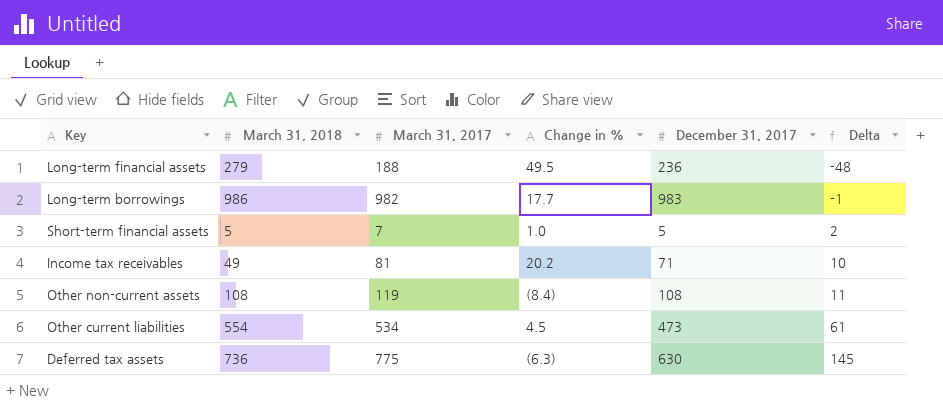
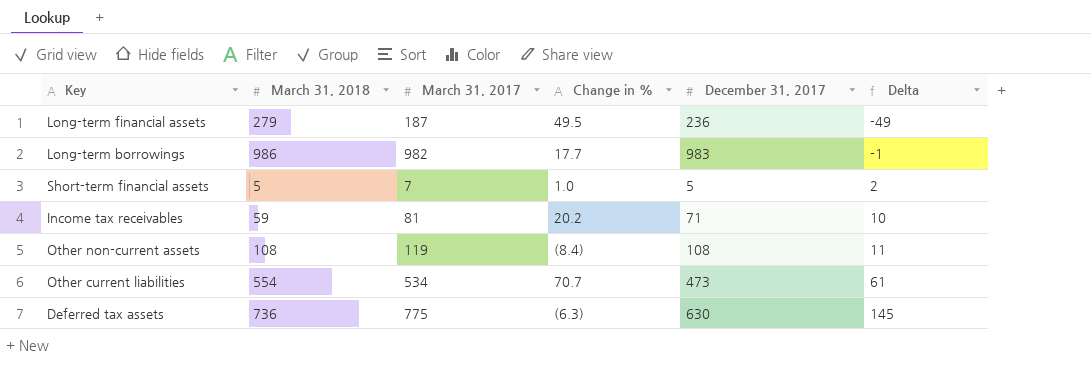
Long-term financial assets | March 31, 2017: 188 -> 187
Long-term financial assets | Delta: -48 -> -49
Income tax receivables | March 31, 2018: 49 -> 59
Other current liabilities | Change in %: 4.5 -> 70.7

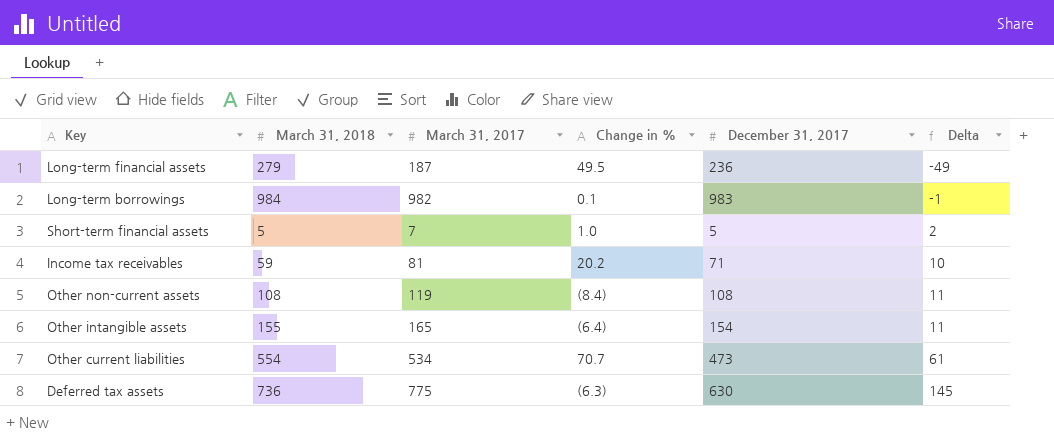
Long-term borrowings | March 31, 2018: 986 -> 984
Long-term borrowings | Change in %: 17.7 -> 0.1
row Other intangible assets: none -> 155 | 165 | (6.4) | 154 | 11

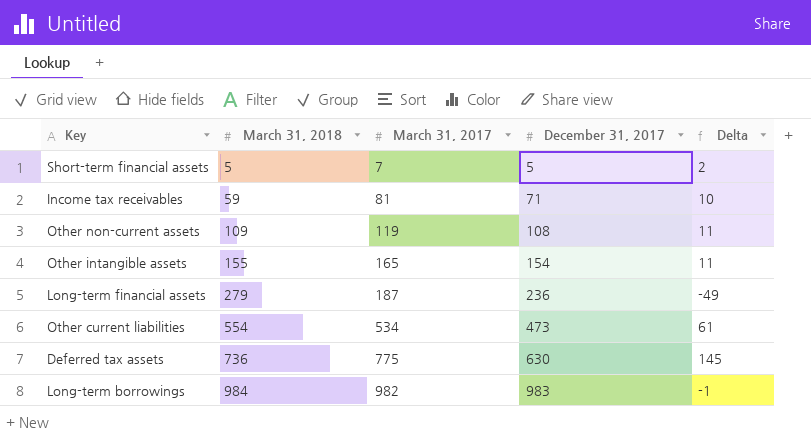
row order: Delta ascending -> March 31, 2018 ascending
column Change in % | position: 4 -> none
Other non-current assets | March 31, 2018: 108 -> 109

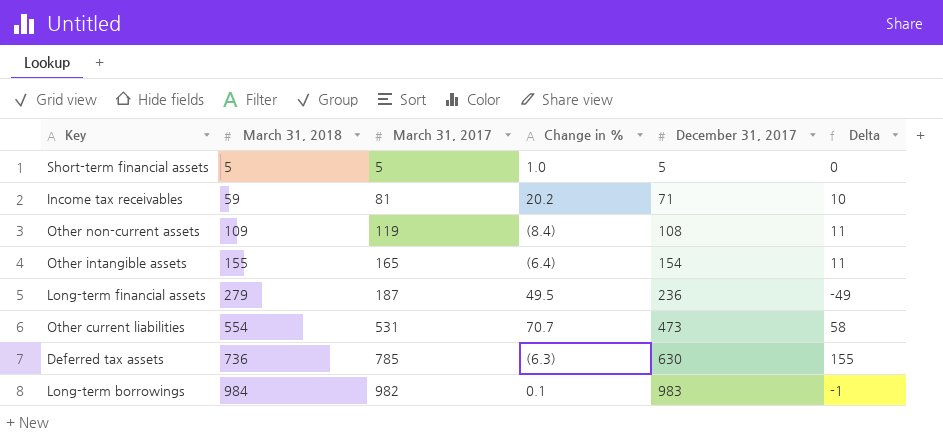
column Change in % | position: none -> 4
Short-term financial assets | March 31, 2017: 7 -> 5
Short-term financial assets | Delta: 2 -> 0
Other current liabilities | March 31, 2017: 534 -> 531
Other current liabilities | Delta: 61 -> 58
Deferred tax assets | March 31, 2017: 775 -> 785
Deferred tax assets | Delta: 145 -> 155

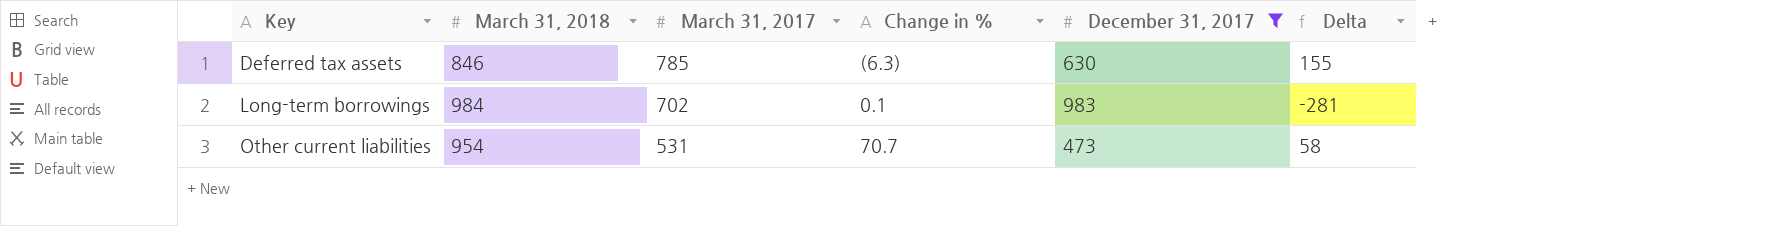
filter: none -> December 31, 2017 >= 473
row order: March 31, 2018 ascending -> Key ascending
Deferred tax assets | March 31, 2018: 736 -> 846
Long-term borrowings | March 31, 2017: 982 -> 702
Long-term borrowings | Delta: -1 -> -281
Other current liabilities | March 31, 2018: 554 -> 954

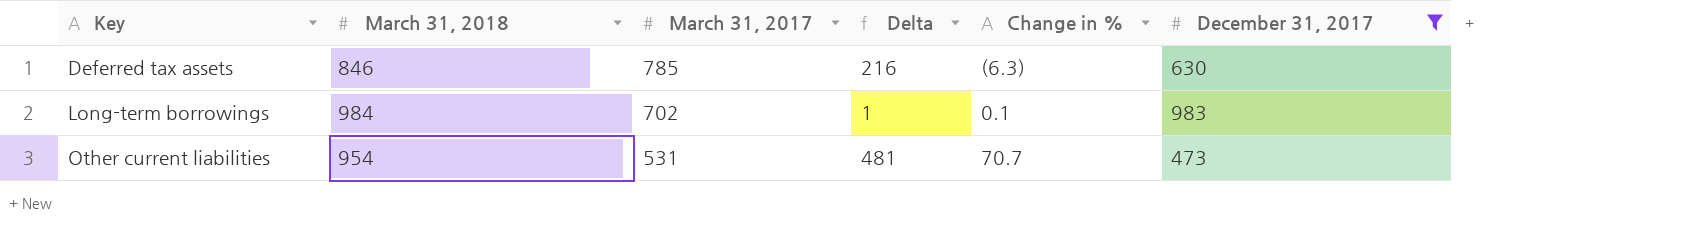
column Delta | formula: [March 31, 2017] - [December 31, 2017] -> [March 31, 2018] - [December 31, 2017]
column Delta | position: 6 -> 4

